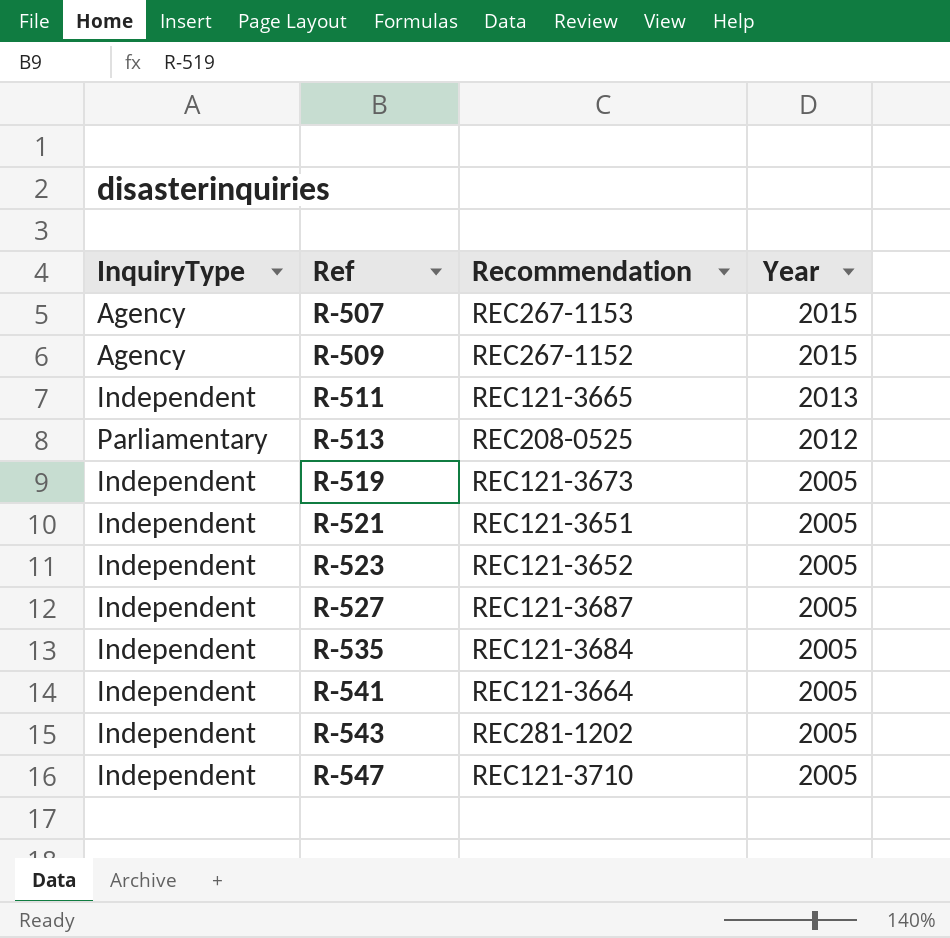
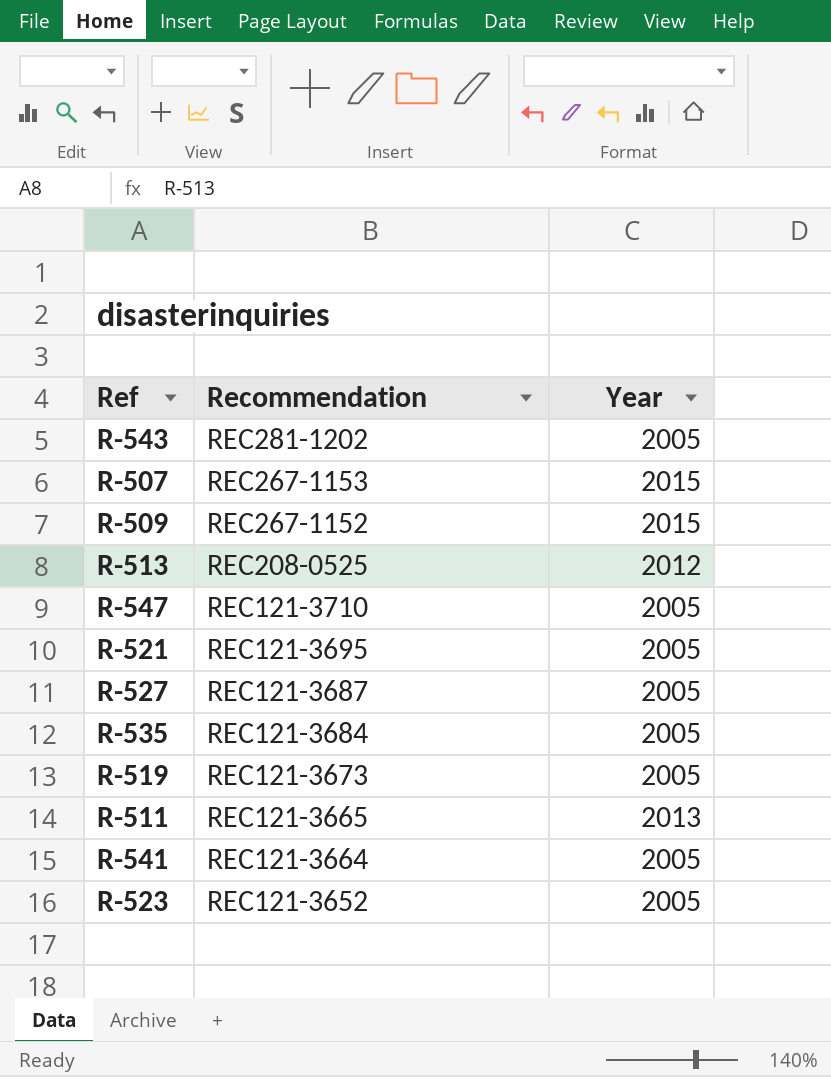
row order: Ref ascending -> Recommendation descending
column InquiryType | position: 1 -> none
R-521 | Recommendation: REC121-3651 -> REC121-3695

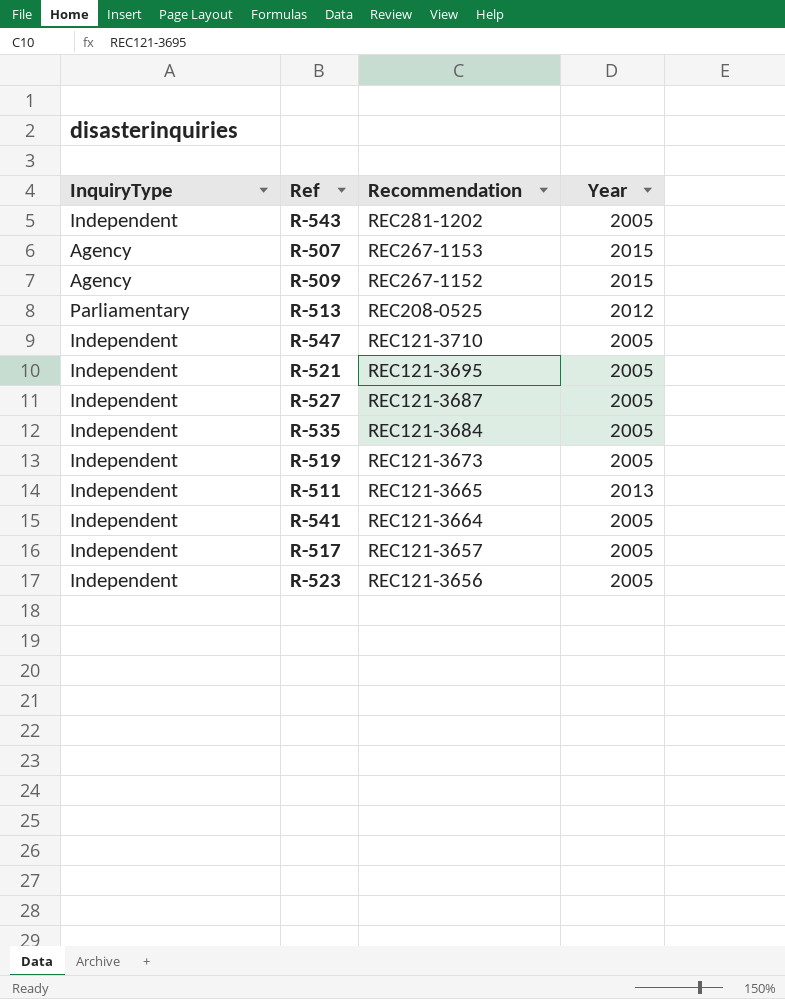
column InquiryType | position: none -> 1
row R-517: none -> Independent | REC121-3657 | 2005
R-523 | Recommendation: REC121-3652 -> REC121-3656

